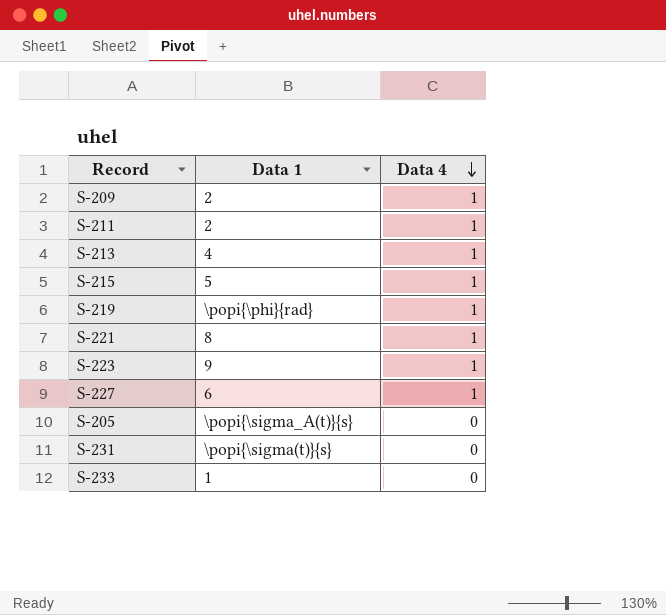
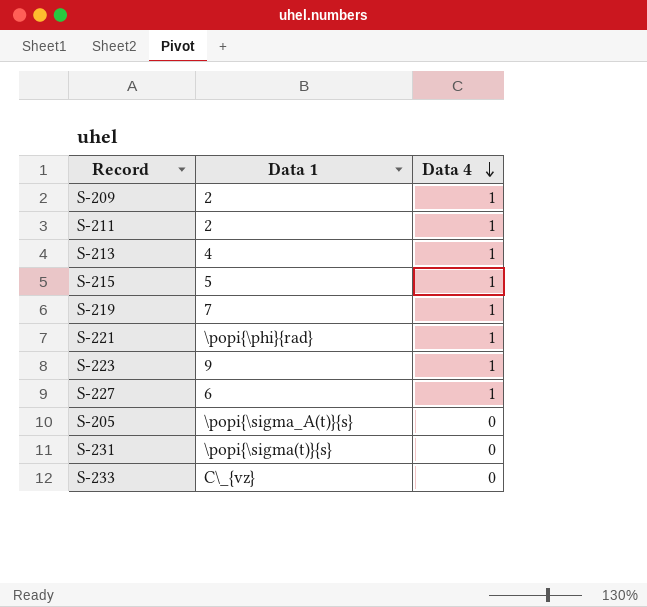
S-219 | Data 1: \popi{\phi}{rad} -> 7
S-221 | Data 1: 8 -> \popi{\phi}{rad}
S-233 | Data 1: 1 -> C\_{vz}

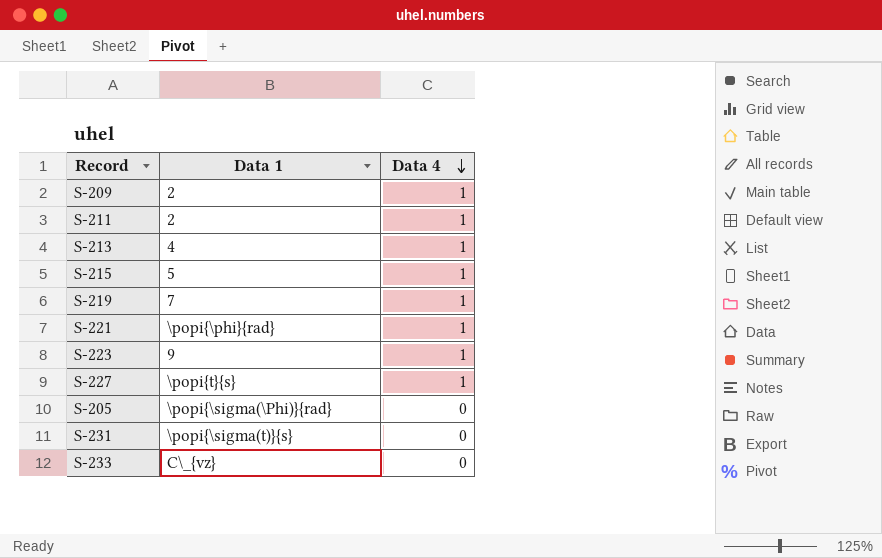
S-227 | Data 1: 6 -> \popi{t}{s}
S-205 | Data 1: \popi{\sigma_A(t)}{s} -> \popi{\sigma(\Phi)}{rad}

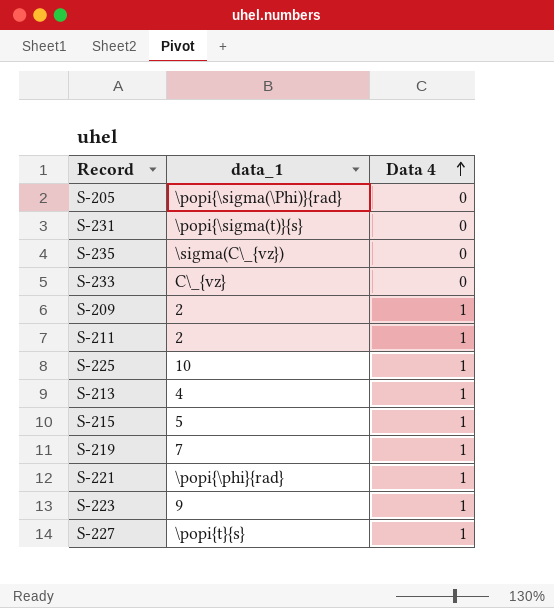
row order: Data 4 descending -> Data 4 ascending
column name: Data 1 -> data_1
row S-235: none -> \sigma(C\_{vz}) | 0
row S-225: none -> 10 | 1

